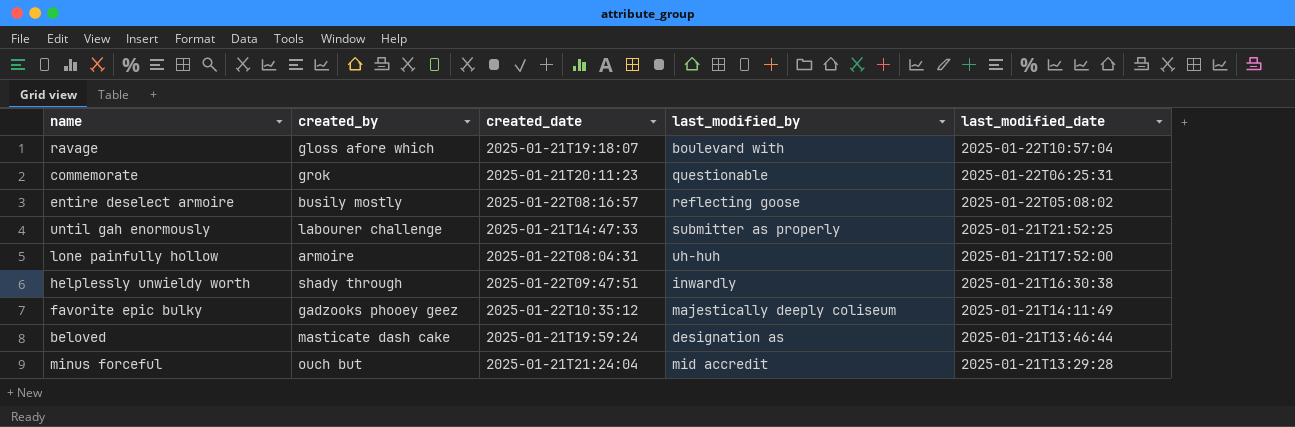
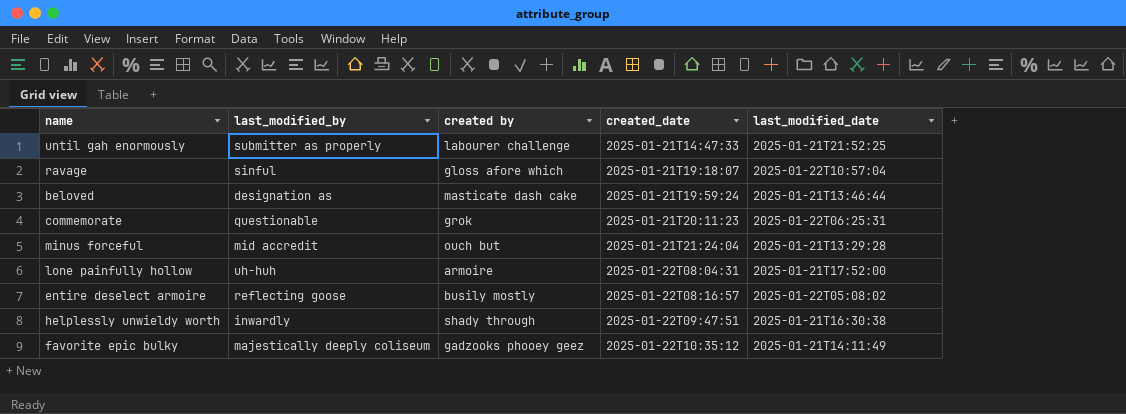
row order: last_modified_date descending -> created_date ascending
column last_modified_by | position: 4 -> 2
column name: created_by -> created by
ravage | last_modified_by: boulevard with -> sinful

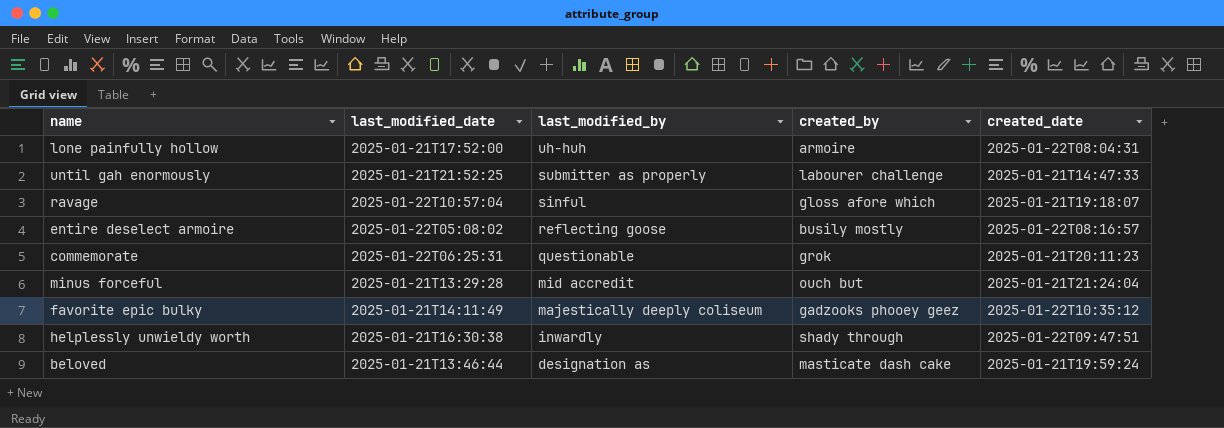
row order: created_date ascending -> last_modified_by descending
column last_modified_date | position: 5 -> 2
column name: created by -> created_by

